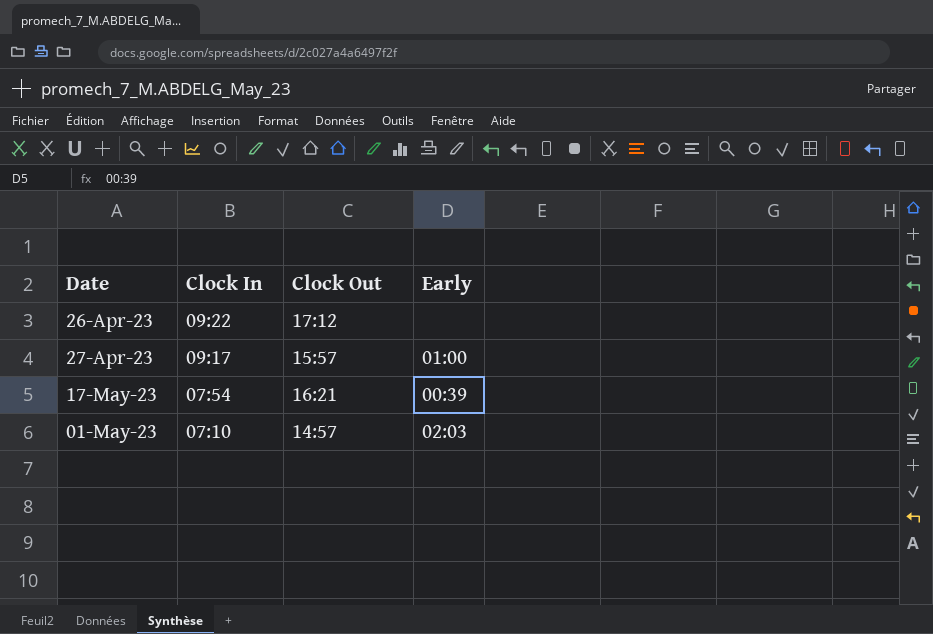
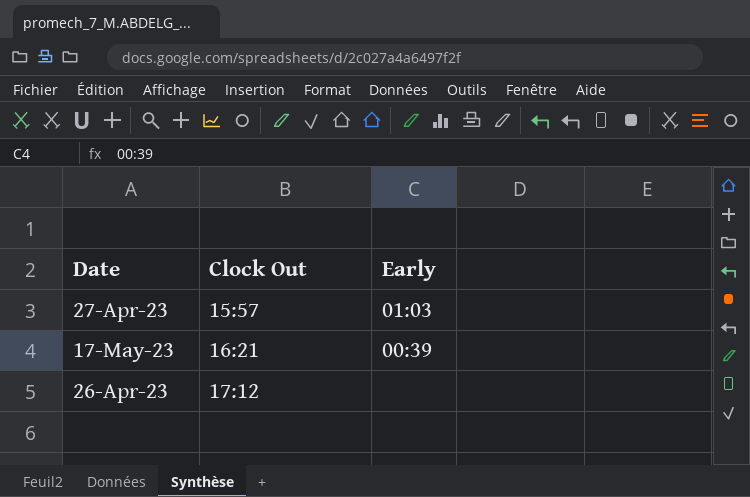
row order: Clock In descending -> Clock Out ascending
column Clock In | position: 2 -> none
row 01-May-23: 07:10 | 14:57 | 02:03 -> none
27-Apr-23 | Early: 01:00 -> 01:03

